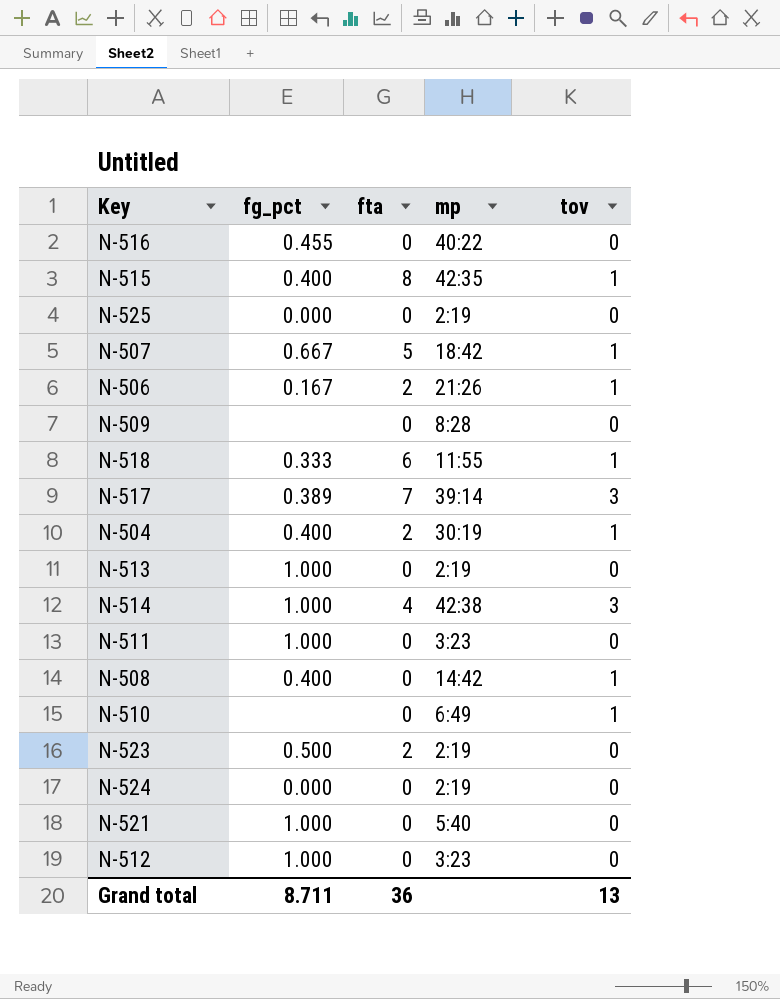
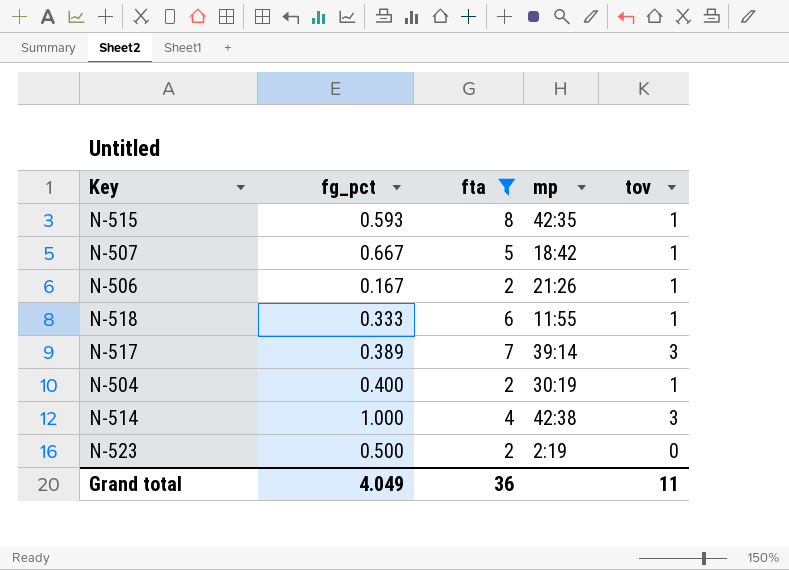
filter: none -> fta != 0
N-515 | fg_pct: 0.400 -> 0.593
Grand total | fg_pct: 8.711 -> 4.049
Grand total | tov: 13 -> 11

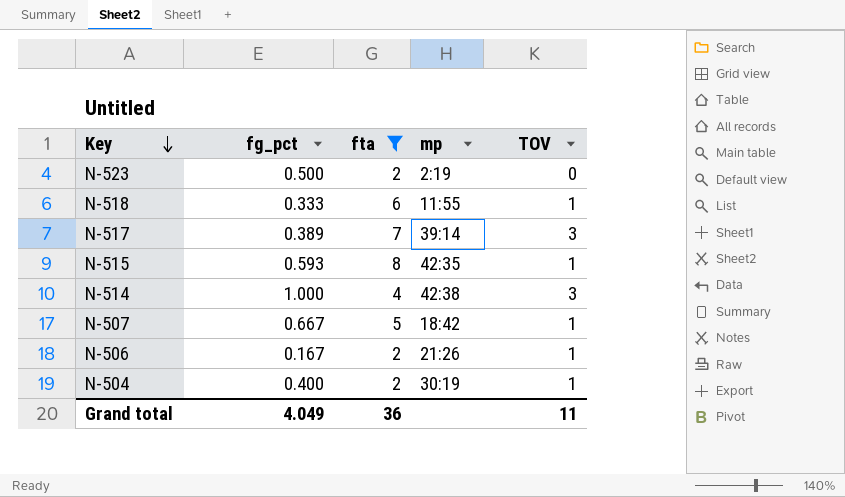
row order: none -> Key descending
column name: tov -> TOV

